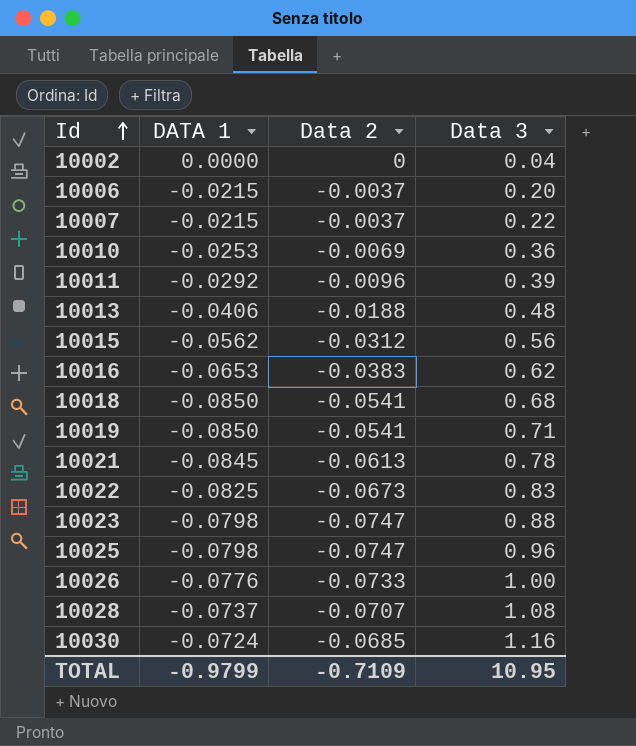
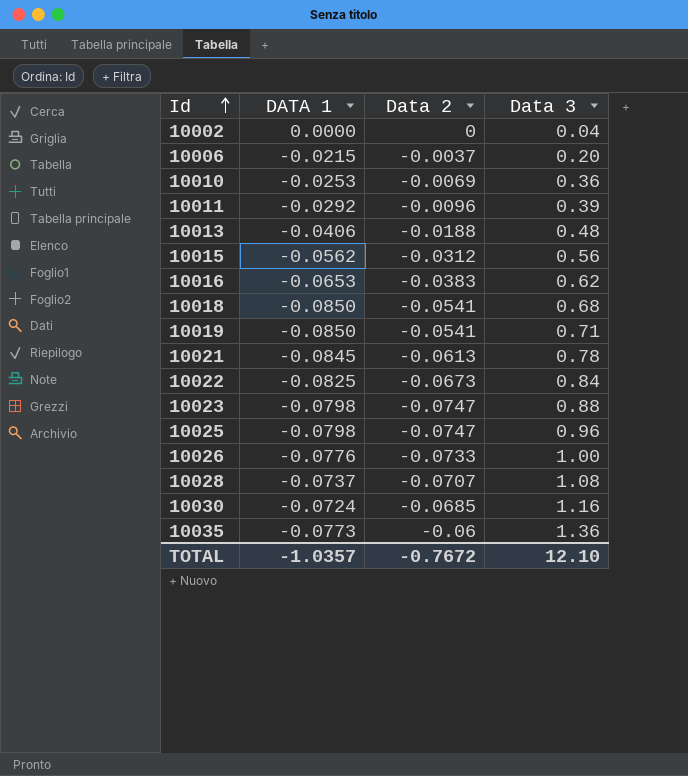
row 10007: -0.0215 | -0.0037 | 0.22 -> none
10022 | Data 3: 0.83 -> 0.84
row 10035: none -> -0.0773 | -0.06 | 1.36
TOTAL | DATA 1: -0.9799 -> -1.0357
TOTAL | Data 2: -0.7109 -> -0.7672
TOTAL | Data 3: 10.95 -> 12.10

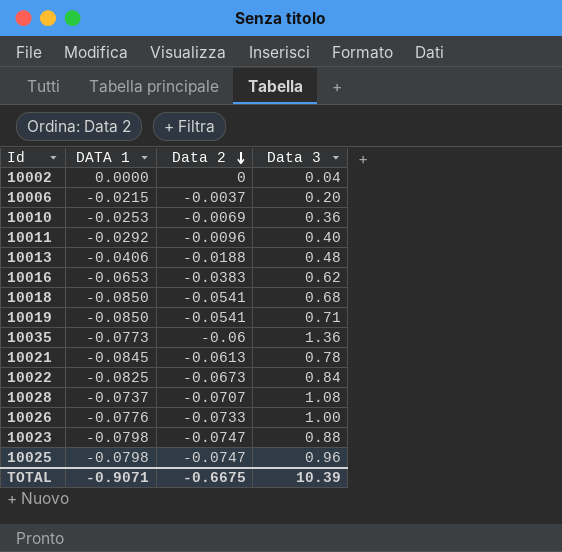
row order: Id ascending -> Data 2 descending
row 10015: -0.0562 | -0.0312 | 0.56 -> none
row 10030: -0.0724 | -0.0685 | 1.16 -> none
10011 | Data 3: 0.39 -> 0.40
TOTAL | DATA 1: -1.0357 -> -0.9071
TOTAL | Data 2: -0.7672 -> -0.6675
TOTAL | Data 3: 12.10 -> 10.39

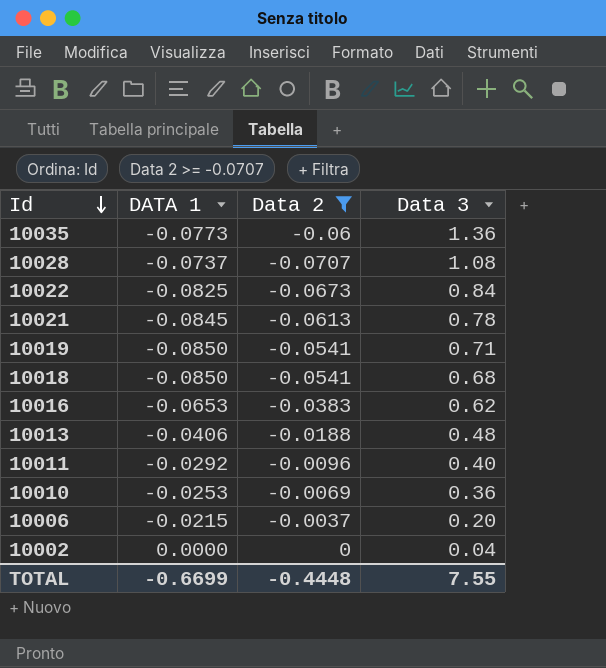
filter: none -> Data 2 >= -0.0707
row order: Data 2 descending -> Id descending
TOTAL | DATA 1: -0.9071 -> -0.6699
TOTAL | Data 2: -0.6675 -> -0.4448
TOTAL | Data 3: 10.39 -> 7.55

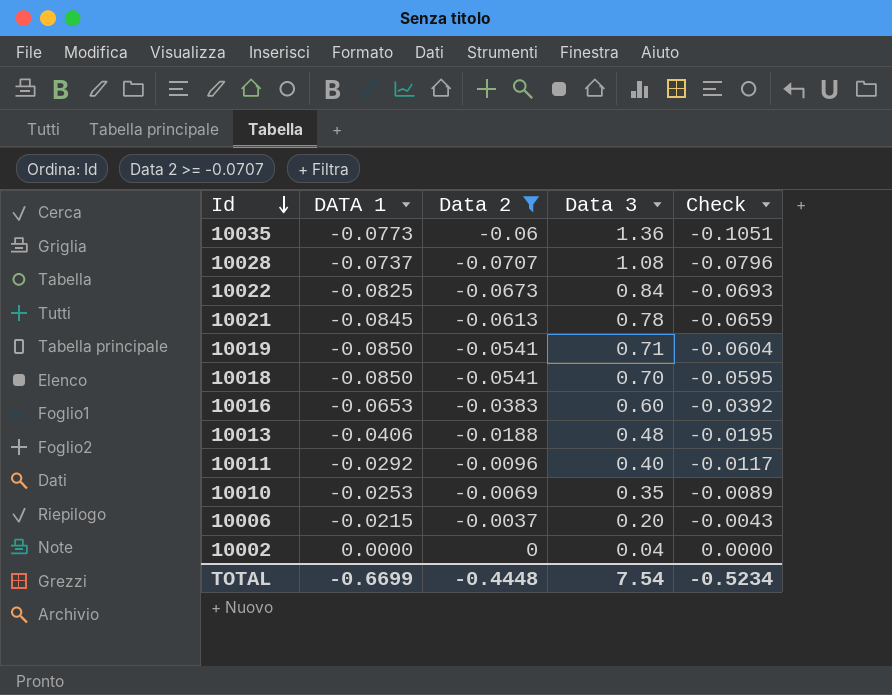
column Check | formula: none -> [DATA 1] * [Data 3]
10018 | Data 3: 0.68 -> 0.70
10016 | Data 3: 0.62 -> 0.60
10010 | Data 3: 0.36 -> 0.35
TOTAL | Data 3: 7.55 -> 7.54

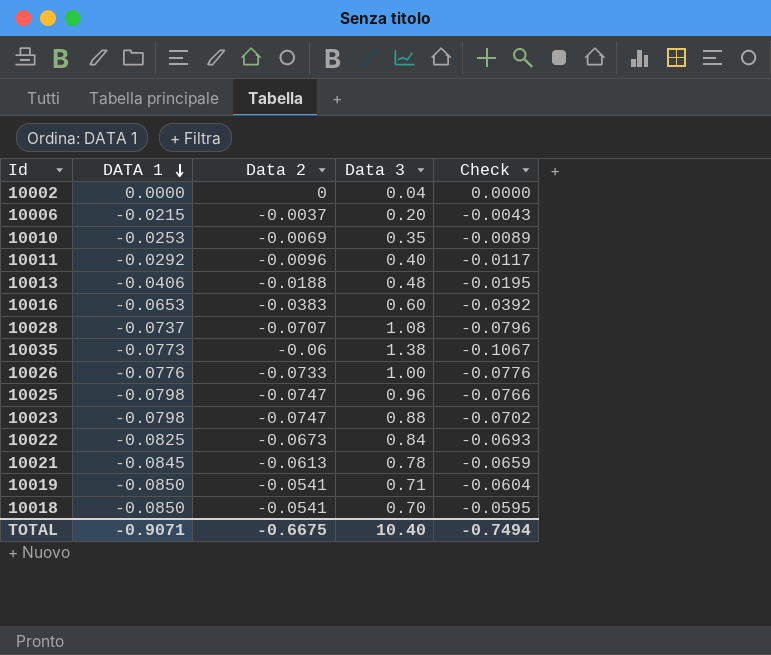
filter: Data 2 >= -0.0707 -> none
row order: Id descending -> DATA 1 descending
10035 | Data 3: 1.36 -> 1.38
10035 | Check: -0.1051 -> -0.1067
TOTAL | DATA 1: -0.6699 -> -0.9071
TOTAL | Data 2: -0.4448 -> -0.6675
TOTAL | Data 3: 7.54 -> 10.40
TOTAL | Check: -0.5234 -> -0.7494

